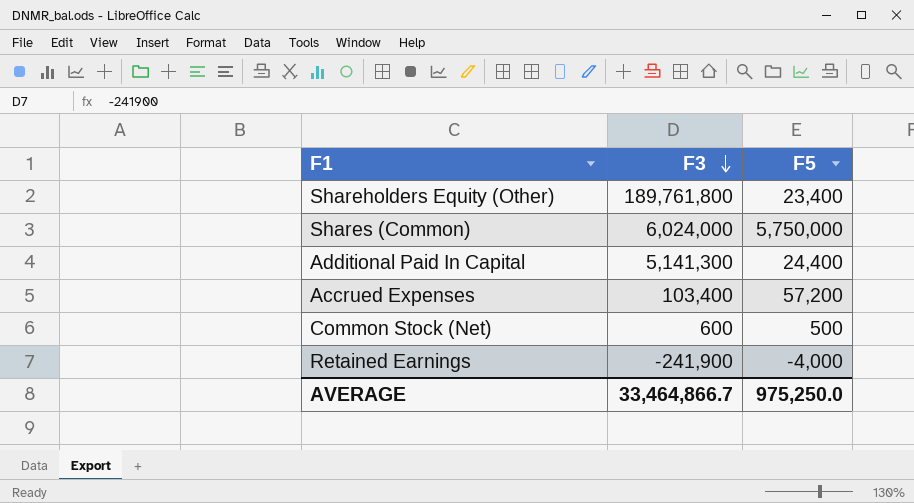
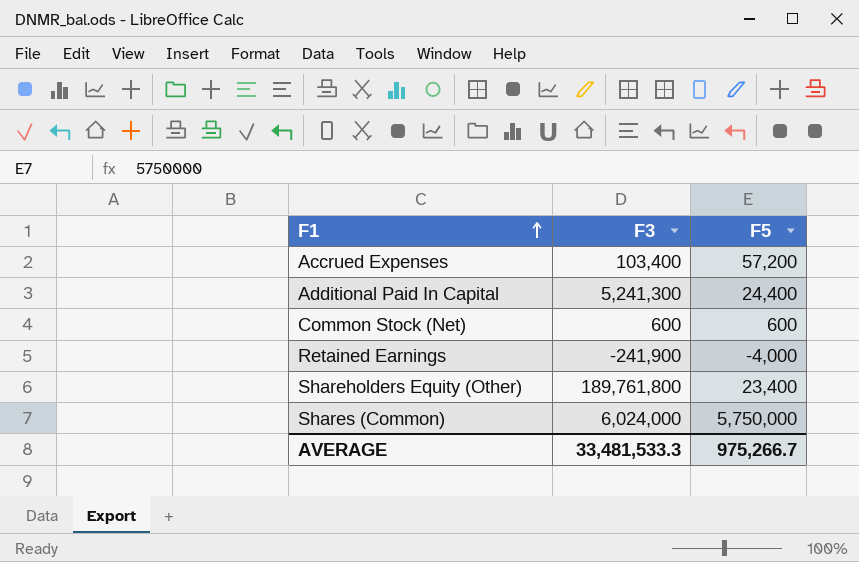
row order: F3 descending -> F1 ascending
Additional Paid In Capital | F3: 5,141,300 -> 5,241,300
Common Stock (Net) | F5: 500 -> 600
AVERAGE | F3: 33,464,866.7 -> 33,481,533.3
AVERAGE | F5: 975,250.0 -> 975,266.7

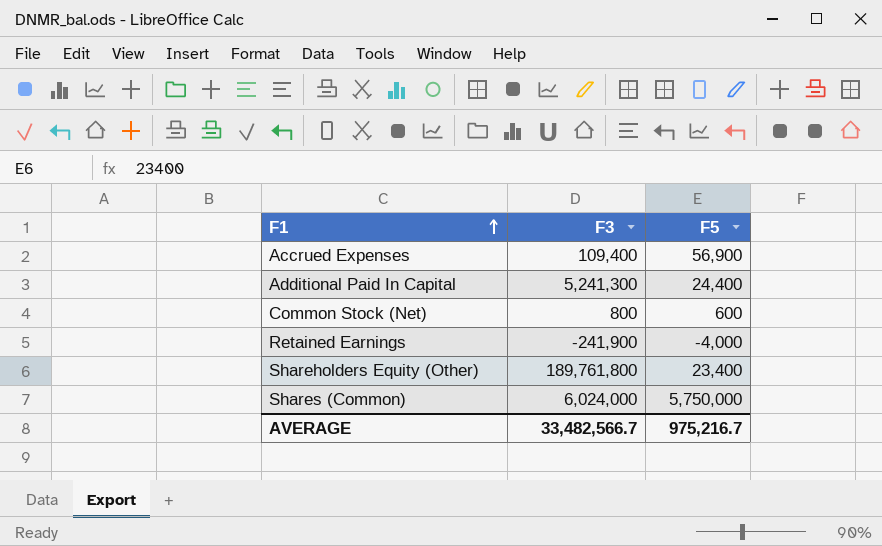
Accrued Expenses | F3: 103,400 -> 109,400
Accrued Expenses | F5: 57,200 -> 56,900
Common Stock (Net) | F3: 600 -> 800
AVERAGE | F3: 33,481,533.3 -> 33,482,566.7
AVERAGE | F5: 975,266.7 -> 975,216.7

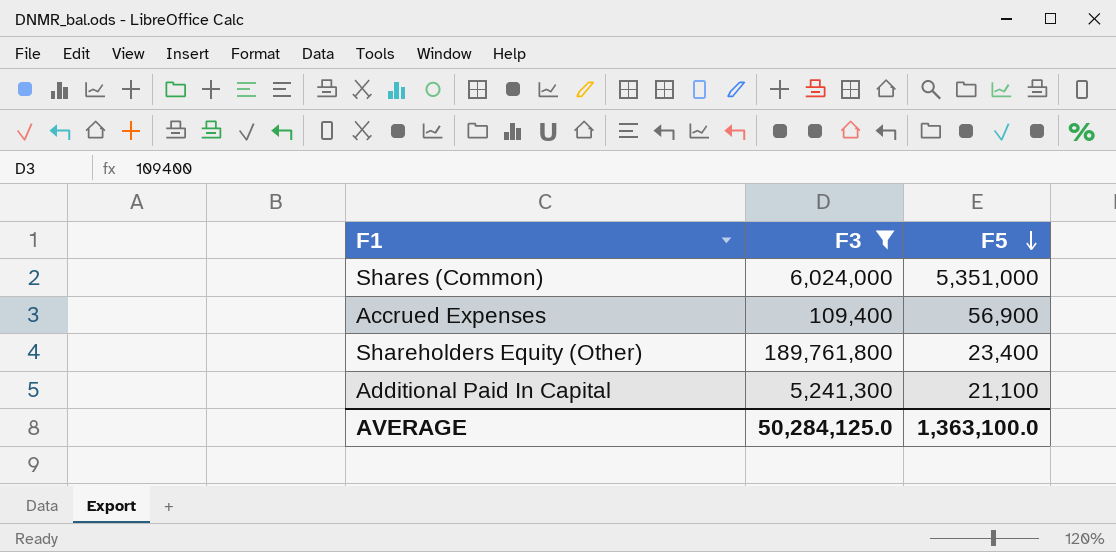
filter: none -> F3 >= 109,400
row order: F1 ascending -> F5 descending
Shares (Common) | F5: 5,750,000 -> 5,351,000
Additional Paid In Capital | F5: 24,400 -> 21,100
AVERAGE | F3: 33,482,566.7 -> 50,284,125.0
AVERAGE | F5: 975,216.7 -> 1,363,100.0

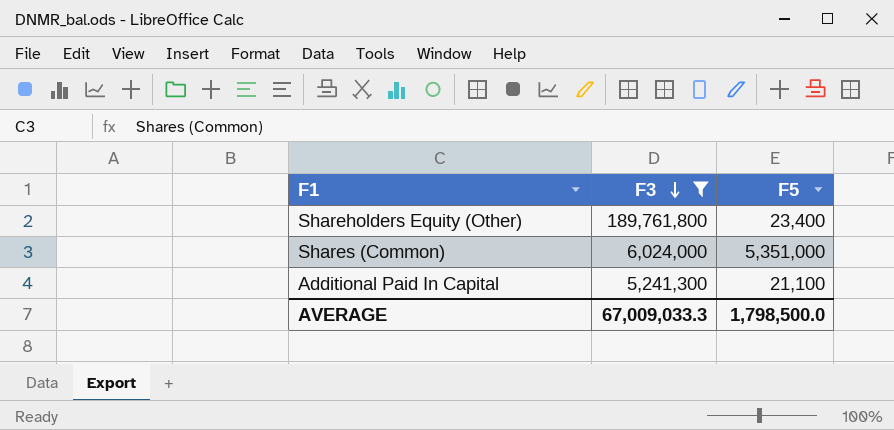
row order: F5 descending -> F3 descending
row Accrued Expenses: 109,400 | 56,900 -> none
AVERAGE | F3: 50,284,125.0 -> 67,009,033.3
AVERAGE | F5: 1,363,100.0 -> 1,798,500.0

